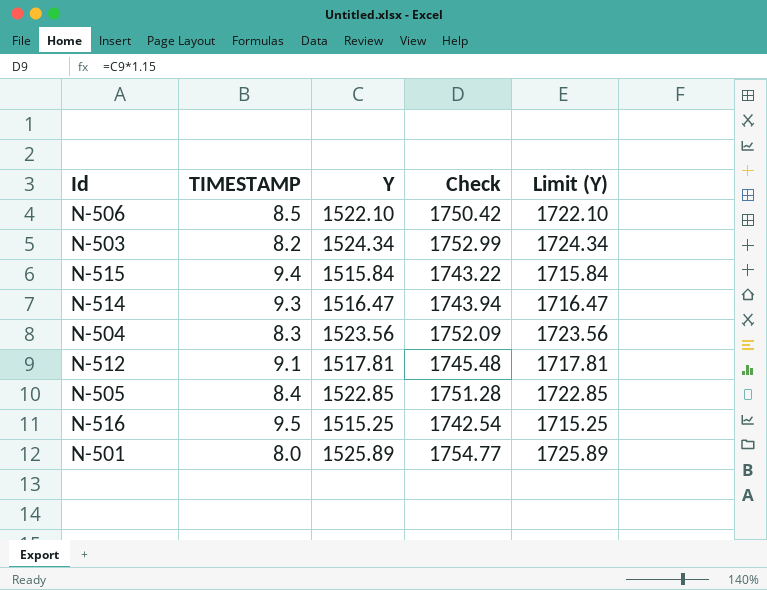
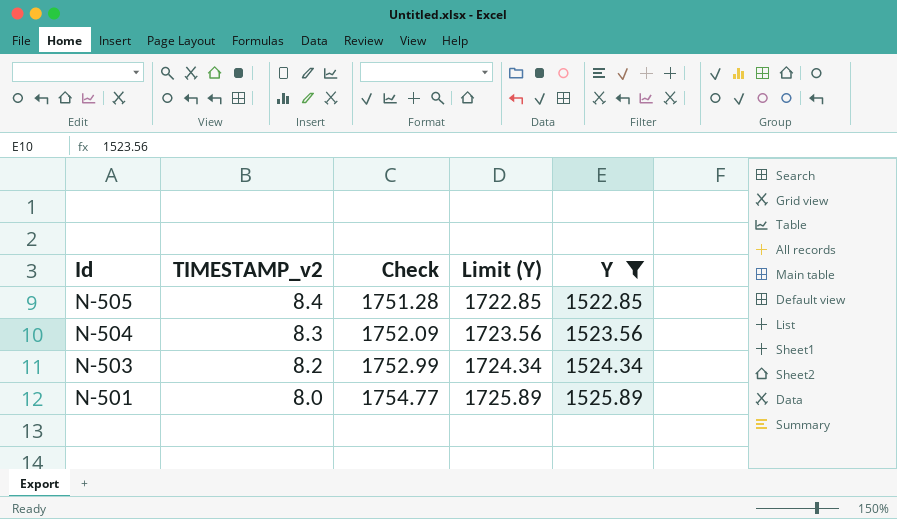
filter: none -> Y >= 1522.85
row order: none -> Id descending
column name: TIMESTAMP -> TIMESTAMP_v2
column Y | position: 3 -> 5

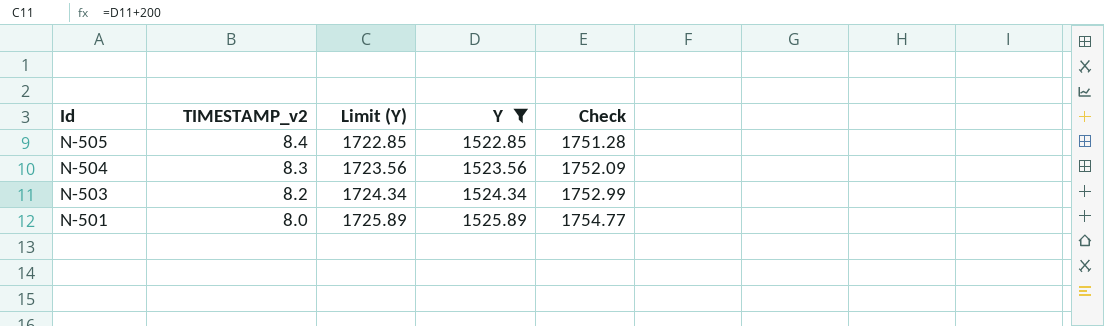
column Check | position: 3 -> 5

